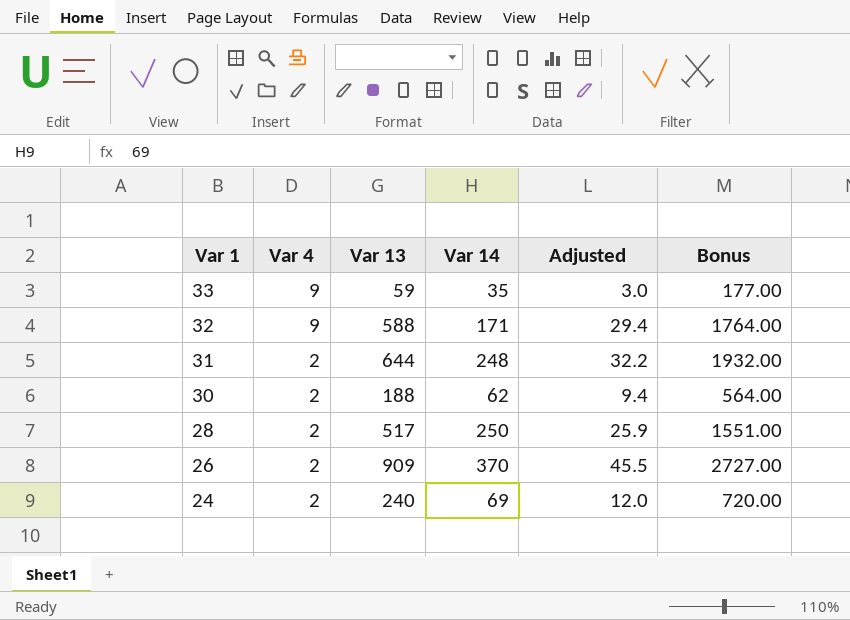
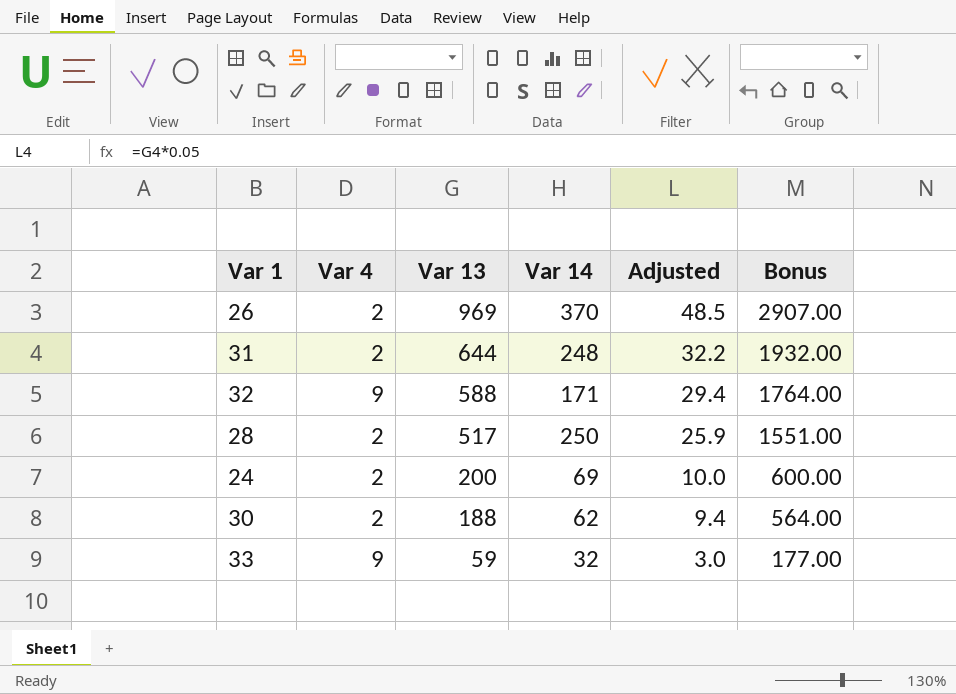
row order: Var 1 descending -> Var 13 descending
26 | Var 13: 909 -> 969
26 | Adjusted: 45.5 -> 48.5
26 | Bonus: 2727.00 -> 2907.00
24 | Var 13: 240 -> 200
24 | Adjusted: 12.0 -> 10.0
24 | Bonus: 720.00 -> 600.00
33 | Var 14: 35 -> 32

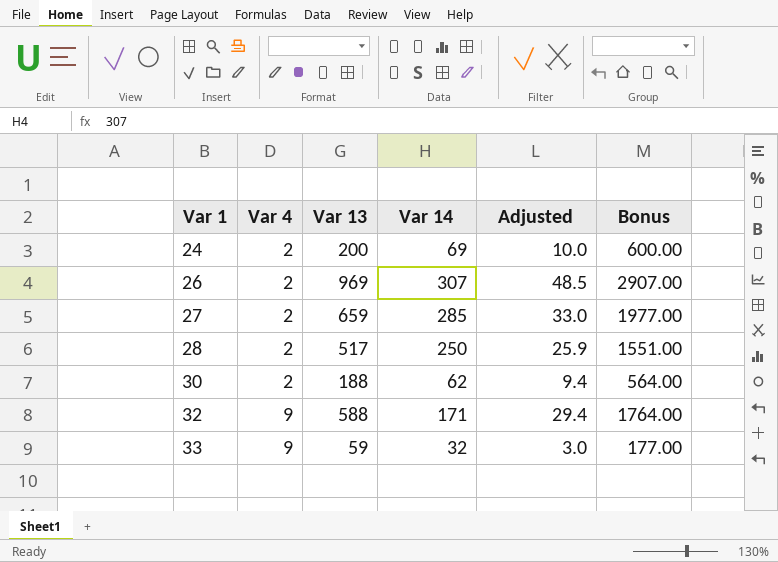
row order: Var 13 descending -> Var 1 ascending
row 31: 2 | 644 | 248 | 32.2 | 1932.00 -> none
26 | Var 14: 370 -> 307
row 27: none -> 2 | 659 | 285 | 33.0 | 1977.00

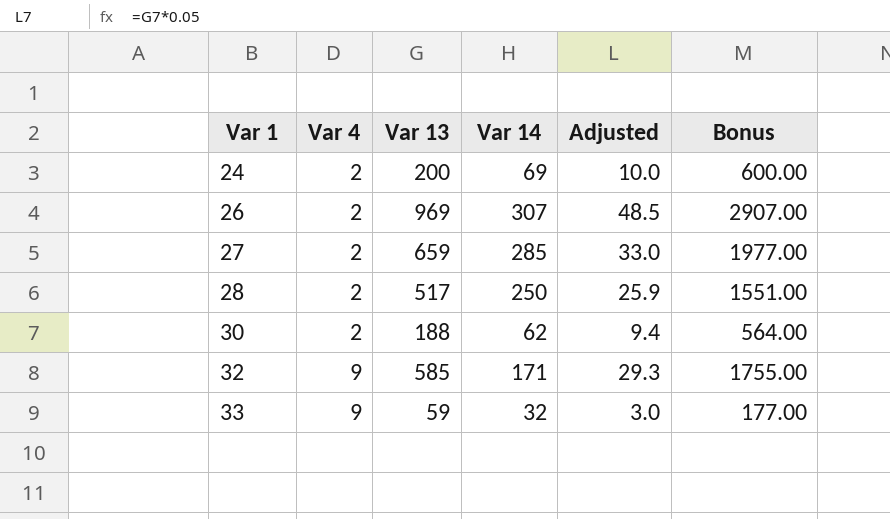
32 | Var 13: 588 -> 585
32 | Adjusted: 29.4 -> 29.3
32 | Bonus: 1764.00 -> 1755.00

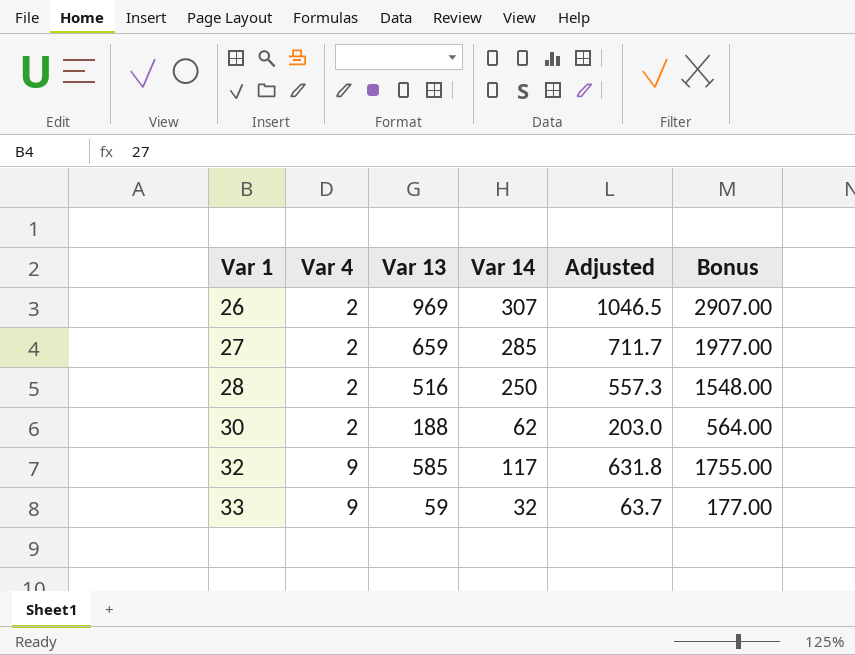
column Adjusted | formula: [Var 13] * 0.05 -> [Var 13] * 1.08
row 24: 2 | 200 | 69 | 10.0 | 600.00 -> none
28 | Var 13: 517 -> 516
28 | Bonus: 1551.00 -> 1548.00
32 | Var 14: 171 -> 117

